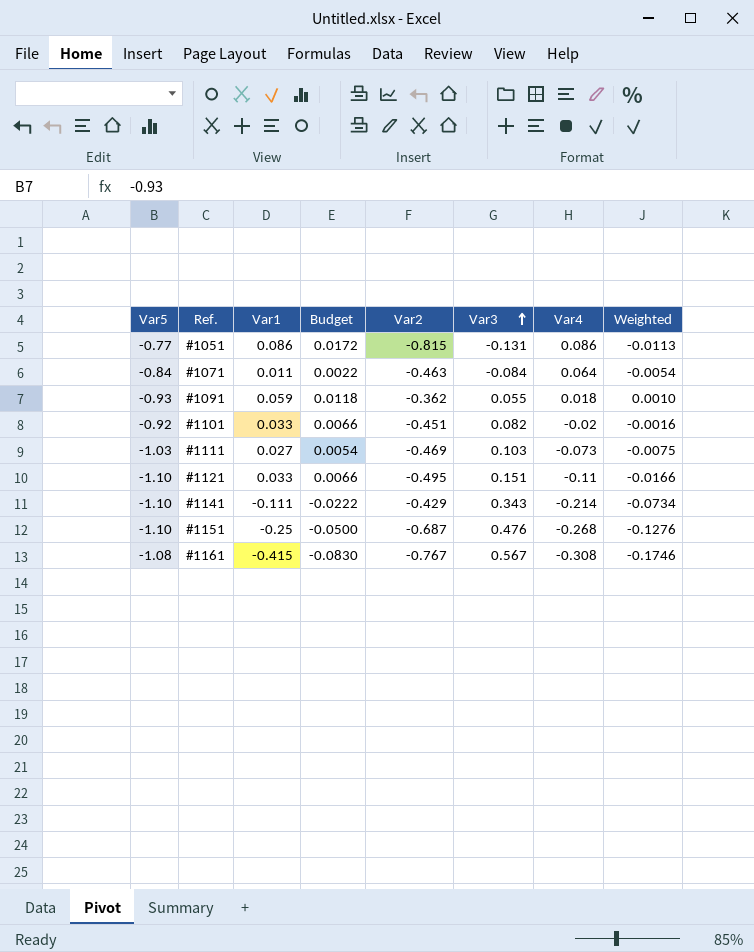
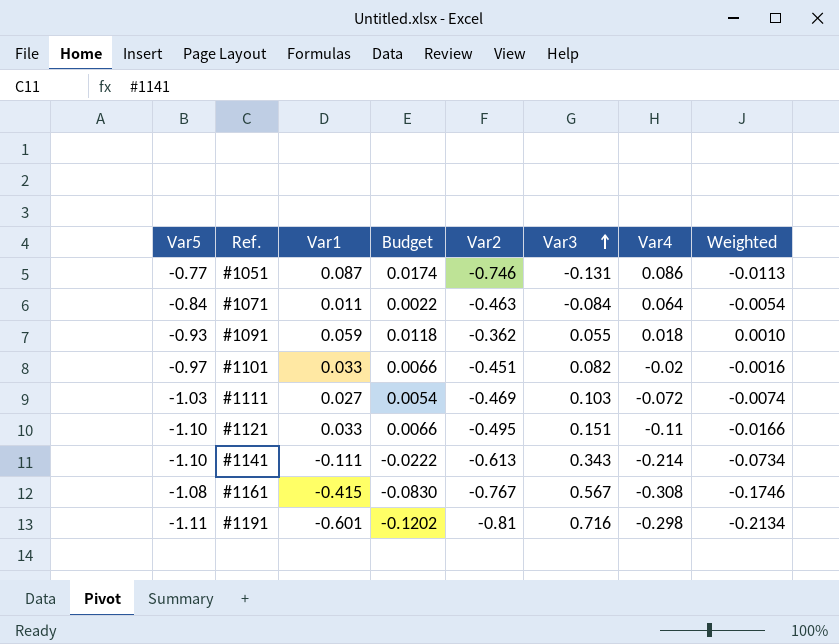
row #1151: -1.10 | -0.25 | -0.0500 | -0.687 | 0.476 | -0.268 | -0.1276 -> none
#1051 | Var1: 0.086 -> 0.087
#1051 | Budget: 0.0172 -> 0.0174
#1051 | Var2: -0.815 -> -0.746
#1101 | Var5: -0.92 -> -0.97
#1111 | Var4: -0.073 -> -0.072
#1111 | Weighted: -0.0075 -> -0.0074
#1141 | Var2: -0.429 -> -0.613
row #1191: none -> -1.11 | -0.601 | -0.1202 | -0.81 | 0.716 | -0.298 | -0.2134

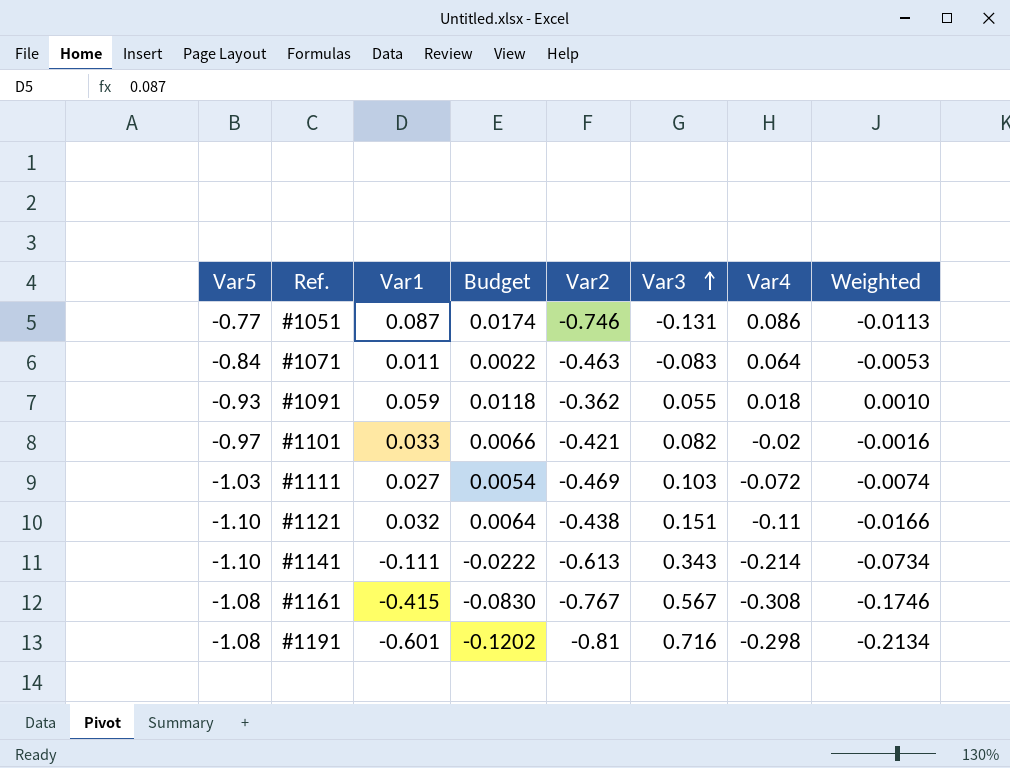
#1071 | Var3: -0.084 -> -0.083
#1071 | Weighted: -0.0054 -> -0.0053
#1101 | Var2: -0.451 -> -0.421
#1121 | Var1: 0.033 -> 0.032
#1121 | Budget: 0.0066 -> 0.0064
#1121 | Var2: -0.495 -> -0.438
#1191 | Var5: -1.11 -> -1.08

